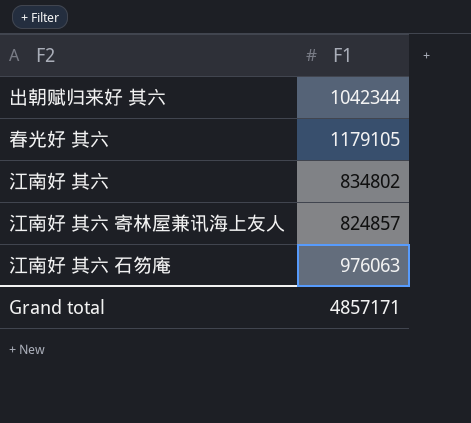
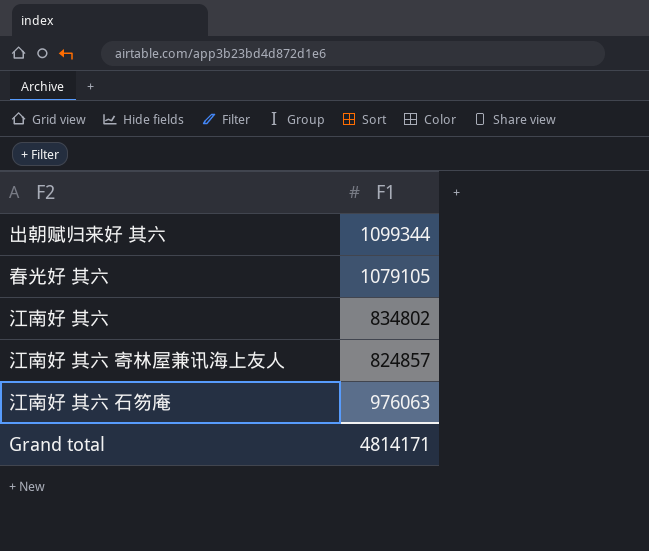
出朝赋归来好 其六 | F1: 1042344 -> 1099344
春光好 其六 | F1: 1179105 -> 1079105
Grand total | F1: 4857171 -> 4814171

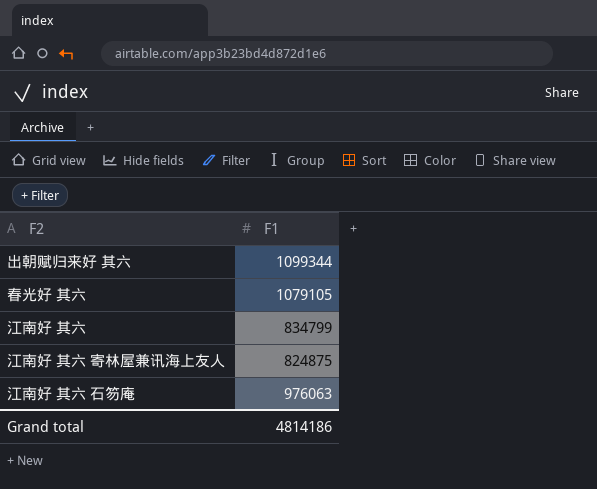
江南好 其六 | F1: 834802 -> 834799
江南好 其六 寄林屋兼讯海上友人 | F1: 824857 -> 824875
Grand total | F1: 4814171 -> 4814186

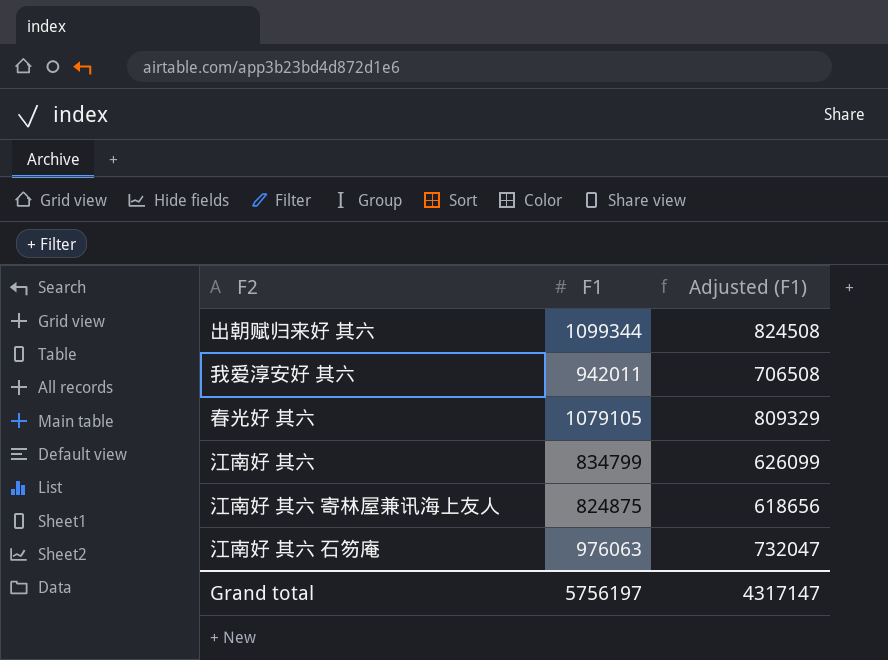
column Adjusted (F1) | formula: none -> [F1] * 0.75
row 我爱淳安好 其六: none -> 942011 | 706508
Grand total | F1: 4814186 -> 5756197

